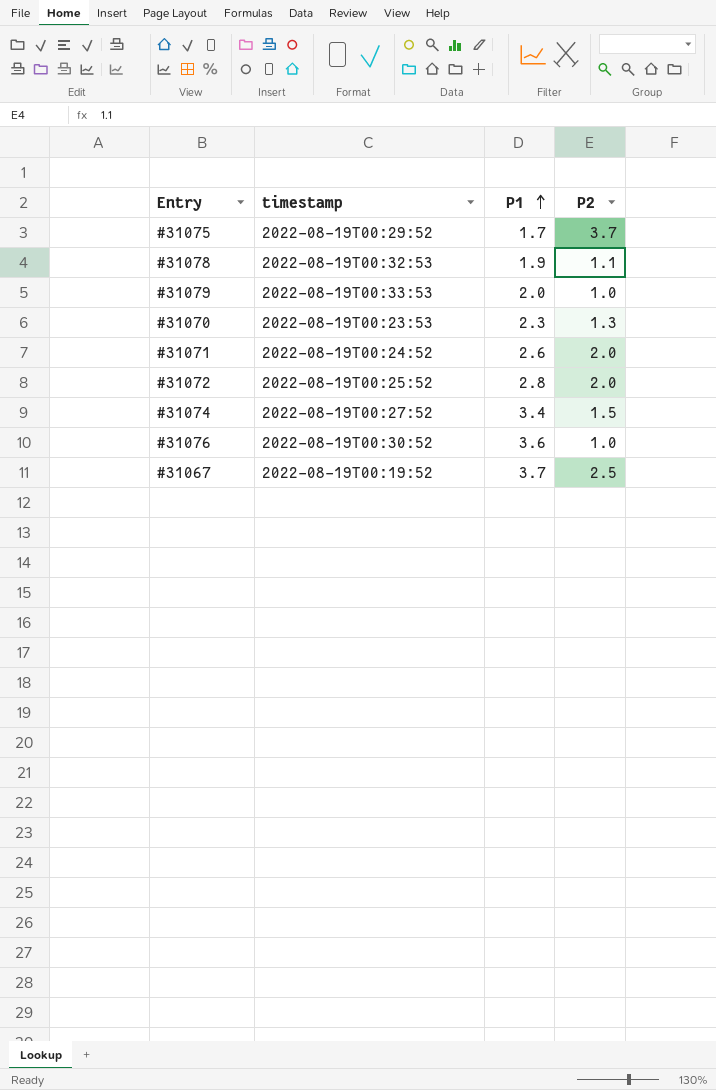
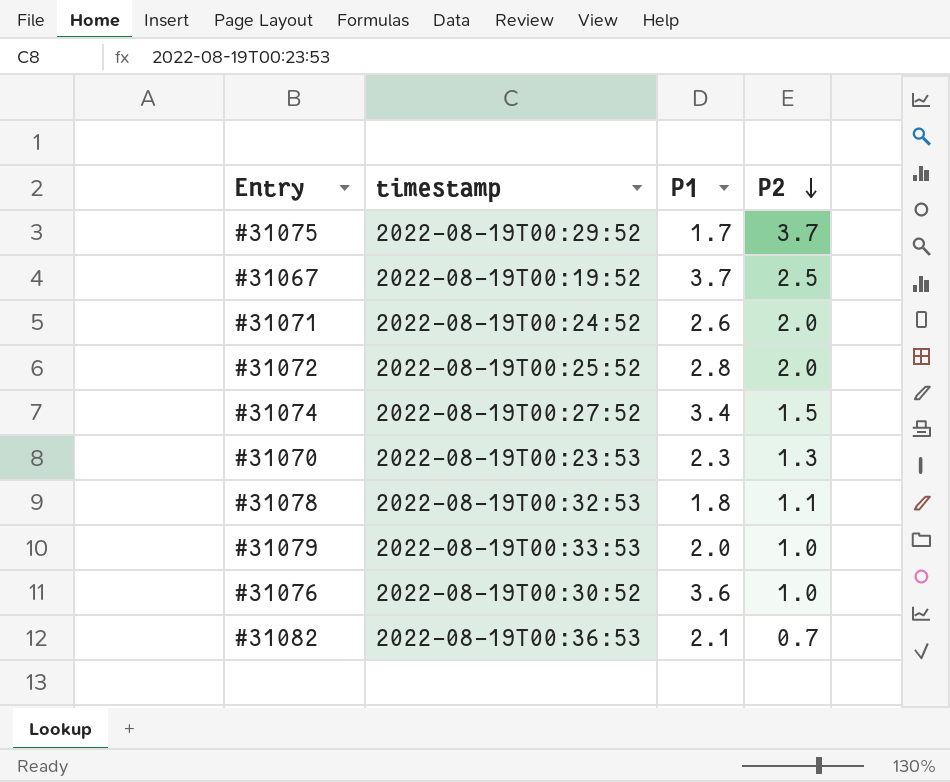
row order: P1 ascending -> P2 descending
#31078 | P1: 1.9 -> 1.8
row #31082: none -> 2022-08-19T00:36:53 | 2.1 | 0.7

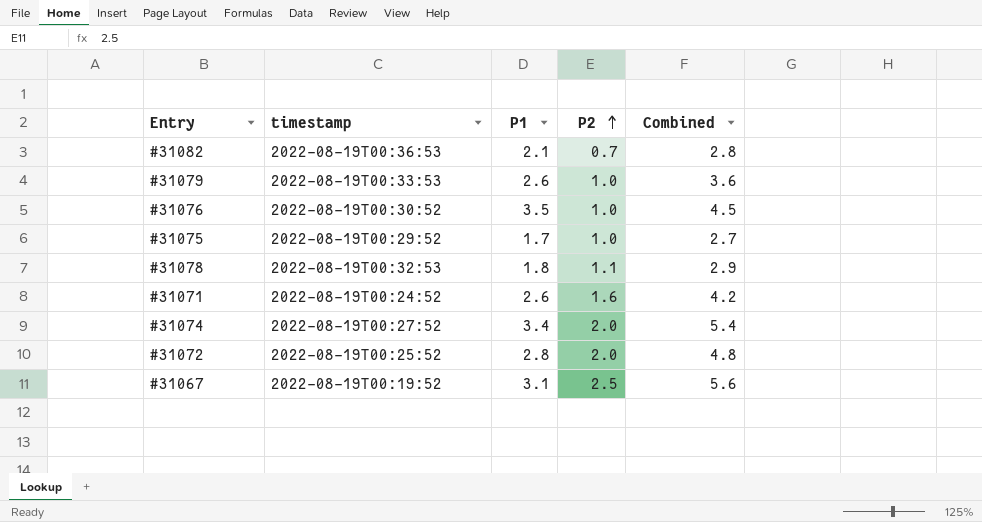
row order: P2 descending -> P2 ascending
column Combined | formula: none -> [P1] + [P2]
row #31070: 2022-08-19T00:23:53 | 2.3 | 1.3 -> none
#31079 | P1: 2.0 -> 2.6
#31076 | P1: 3.6 -> 3.5
#31075 | P2: 3.7 -> 1.0
#31071 | P2: 2.0 -> 1.6
#31074 | P2: 1.5 -> 2.0
#31067 | P1: 3.7 -> 3.1

